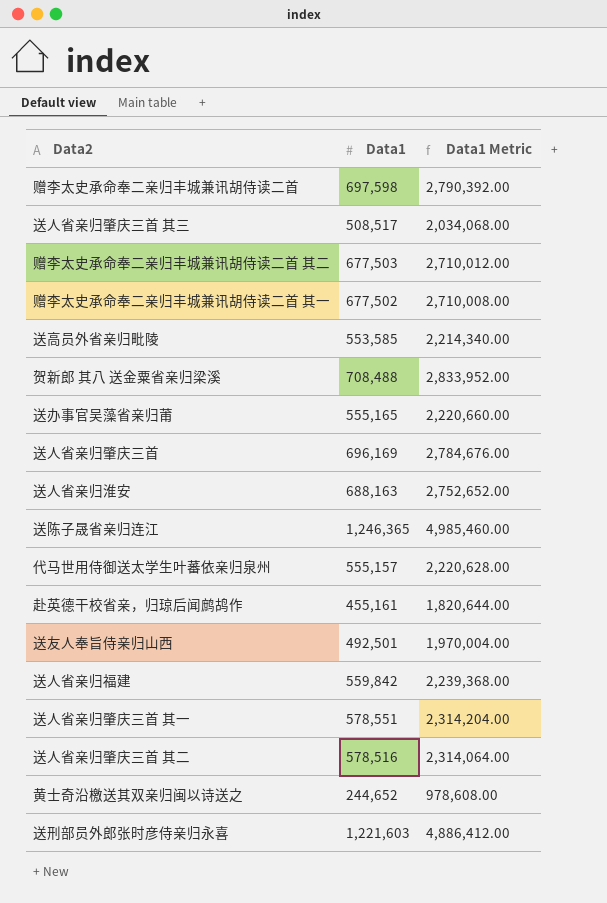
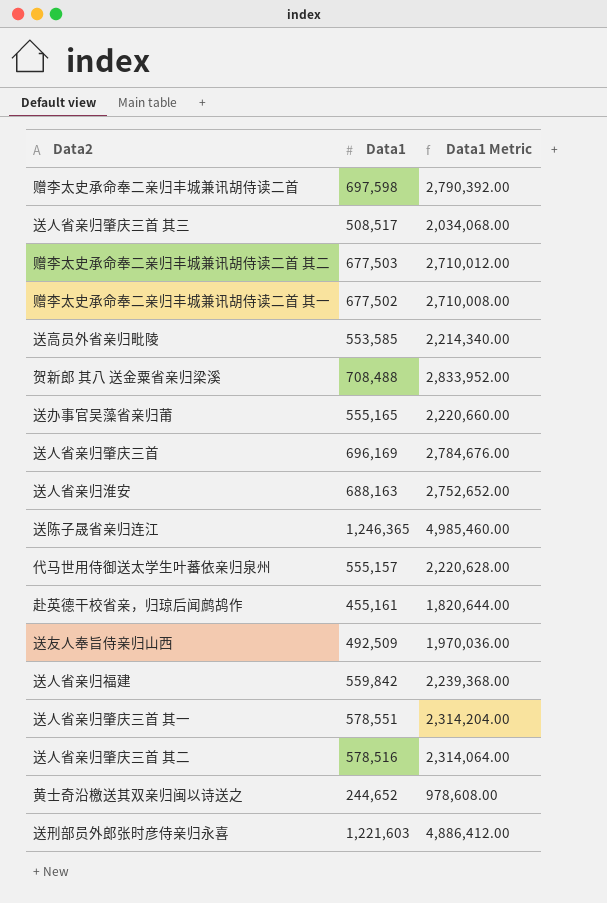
送友人奉旨侍亲归山西 | Data1: 492,501 -> 492,509
送友人奉旨侍亲归山西 | Data1 Metric: 1,970,004.00 -> 1,970,036.00

